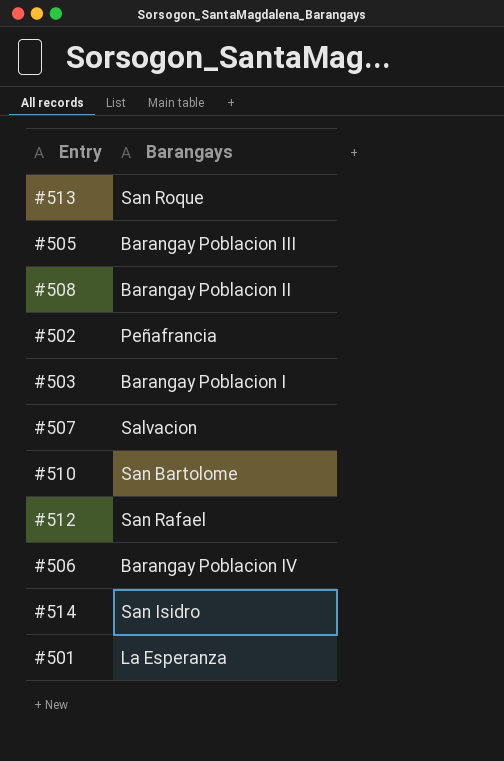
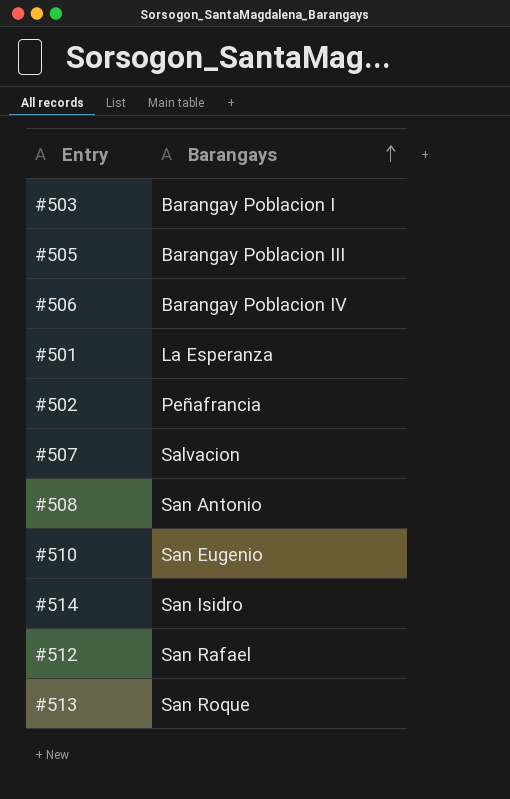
row order: none -> Barangays ascending
#508 | Barangays: Barangay Poblacion II -> San Antonio
#510 | Barangays: San Bartolome -> San Eugenio

